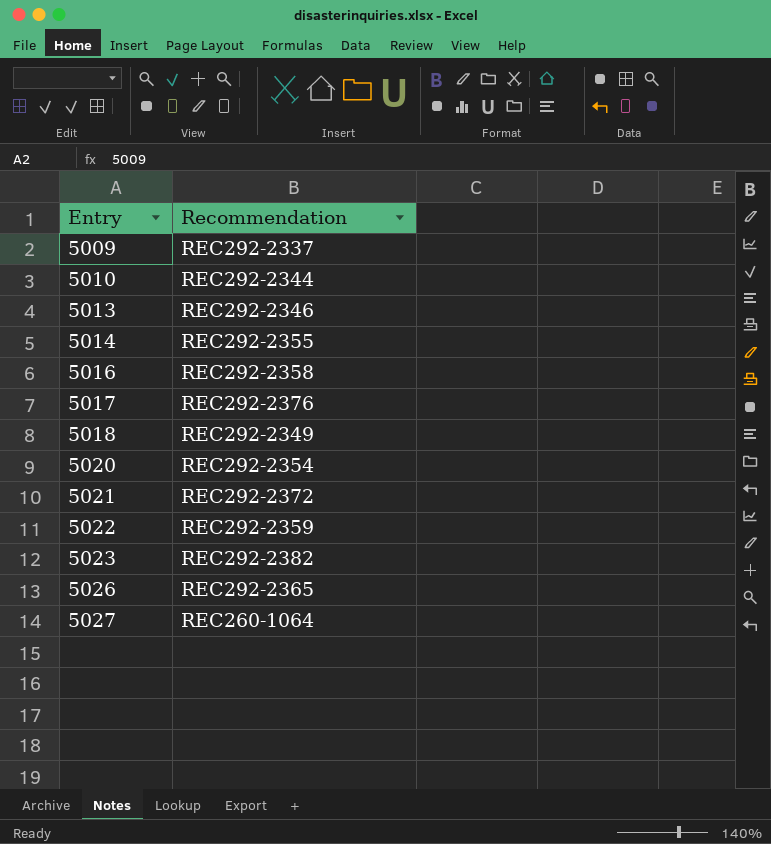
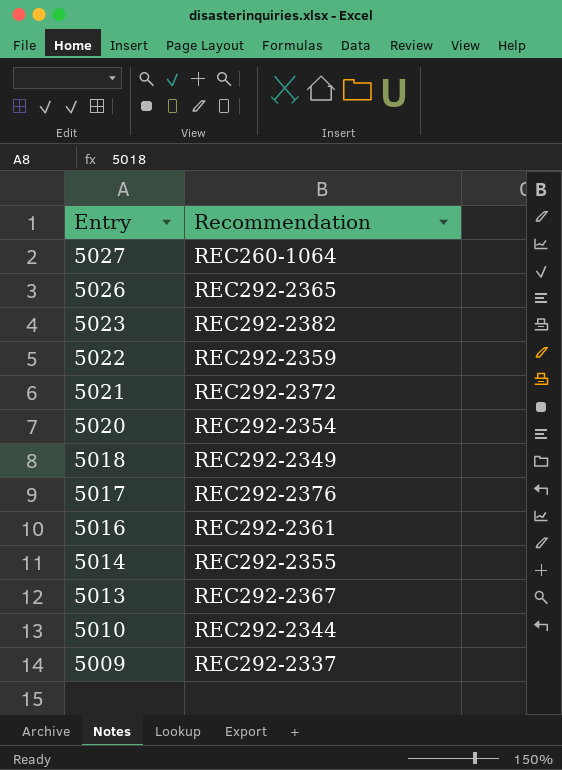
row order: Entry ascending -> Entry descending
5016 | Recommendation: REC292-2358 -> REC292-2361
5013 | Recommendation: REC292-2346 -> REC292-2367

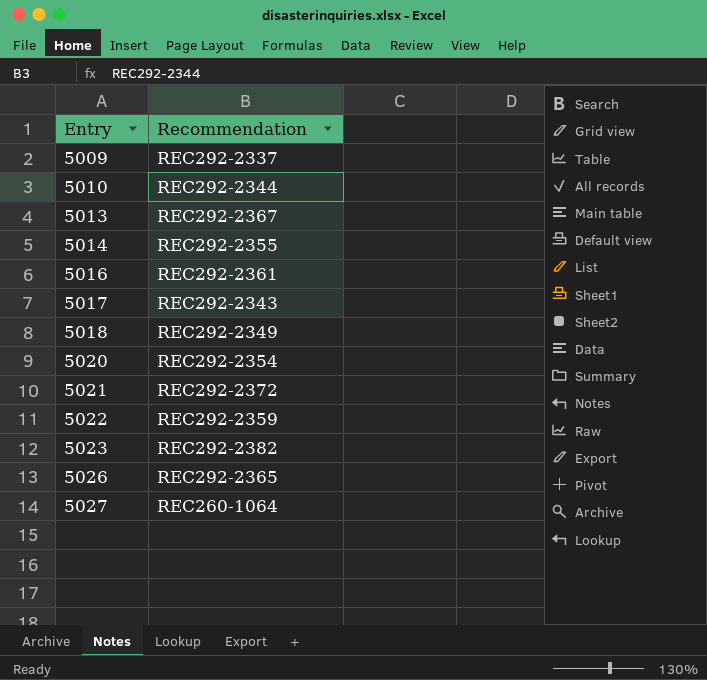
row order: Entry descending -> Entry ascending
5017 | Recommendation: REC292-2376 -> REC292-2343

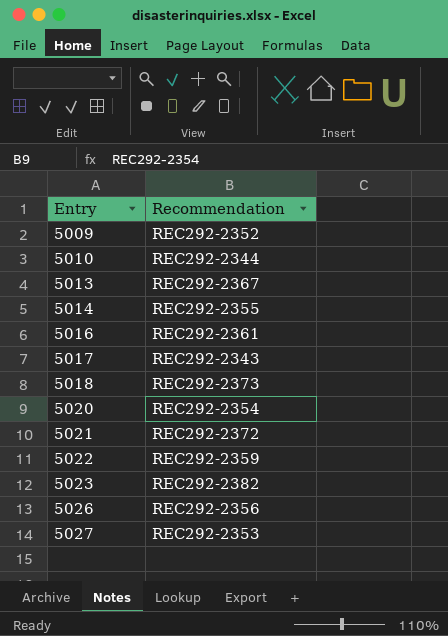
5009 | Recommendation: REC292-2337 -> REC292-2352
5018 | Recommendation: REC292-2349 -> REC292-2373
5026 | Recommendation: REC292-2365 -> REC292-2356
5027 | Recommendation: REC260-1064 -> REC292-2353

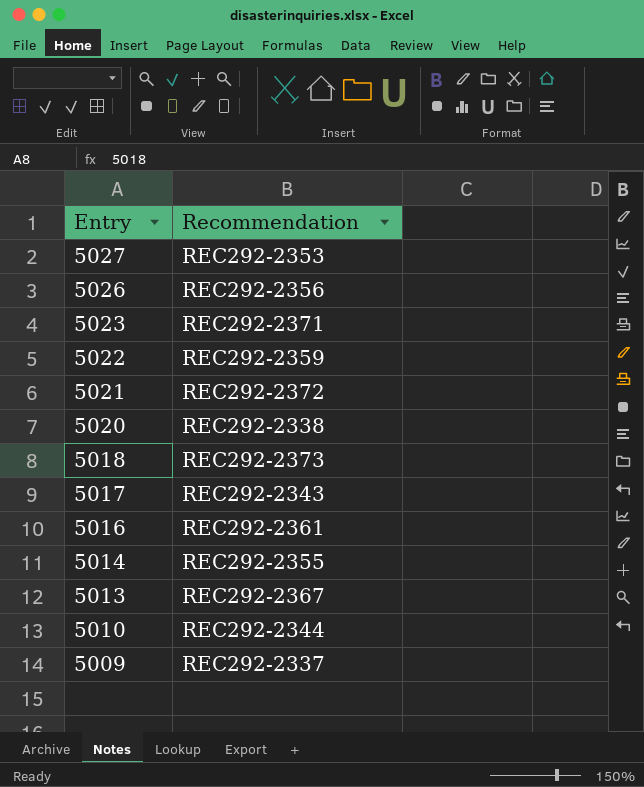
row order: Entry ascending -> Entry descending
5023 | Recommendation: REC292-2382 -> REC292-2371
5020 | Recommendation: REC292-2354 -> REC292-2338
5009 | Recommendation: REC292-2352 -> REC292-2337

